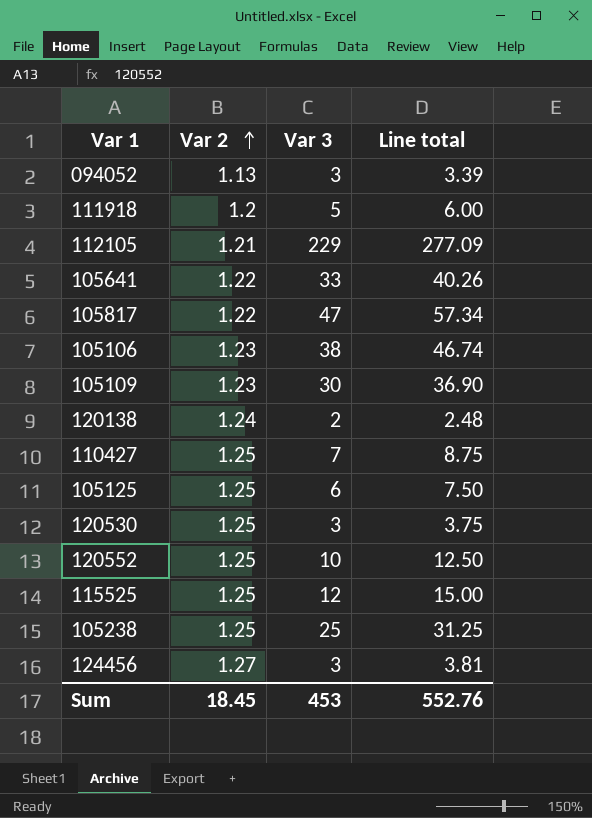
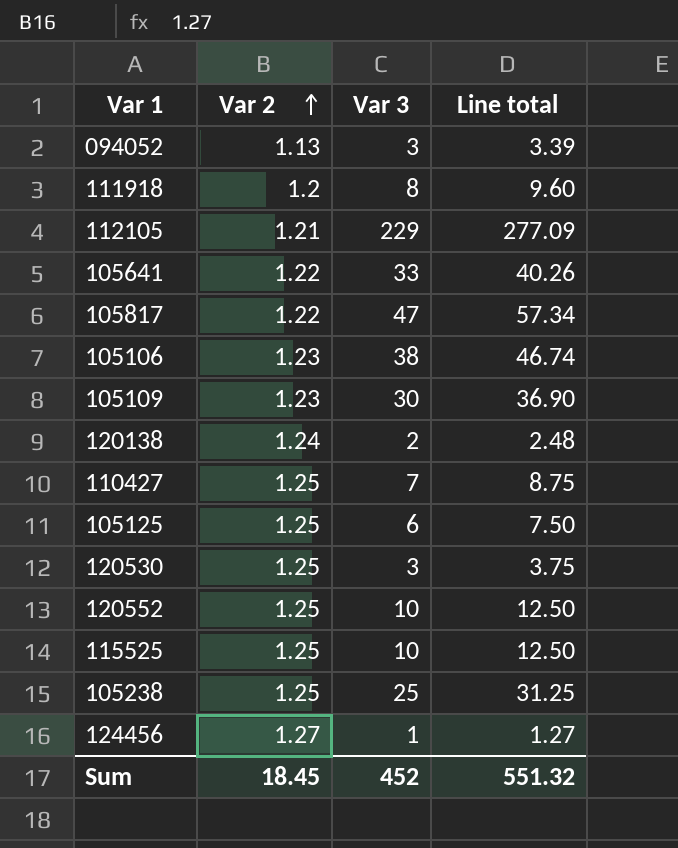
111918 | Var 3: 5 -> 8
111918 | Line total: 6.00 -> 9.60
115525 | Var 3: 12 -> 10
115525 | Line total: 15.00 -> 12.50
124456 | Var 3: 3 -> 1
124456 | Line total: 3.81 -> 1.27
Sum | Var 3: 453 -> 452
Sum | Line total: 552.76 -> 551.32

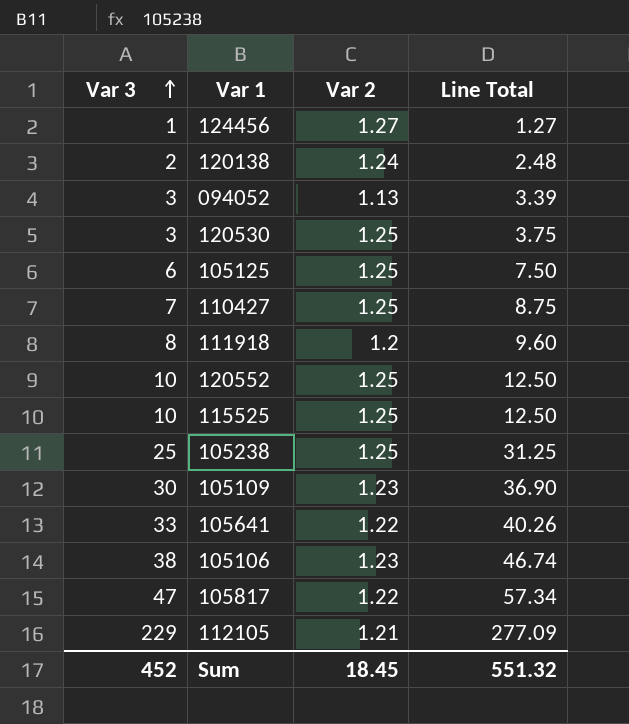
row order: Var 2 ascending -> Var 3 ascending
column Var 3 | position: 3 -> 1
column name: Line total -> Line Total

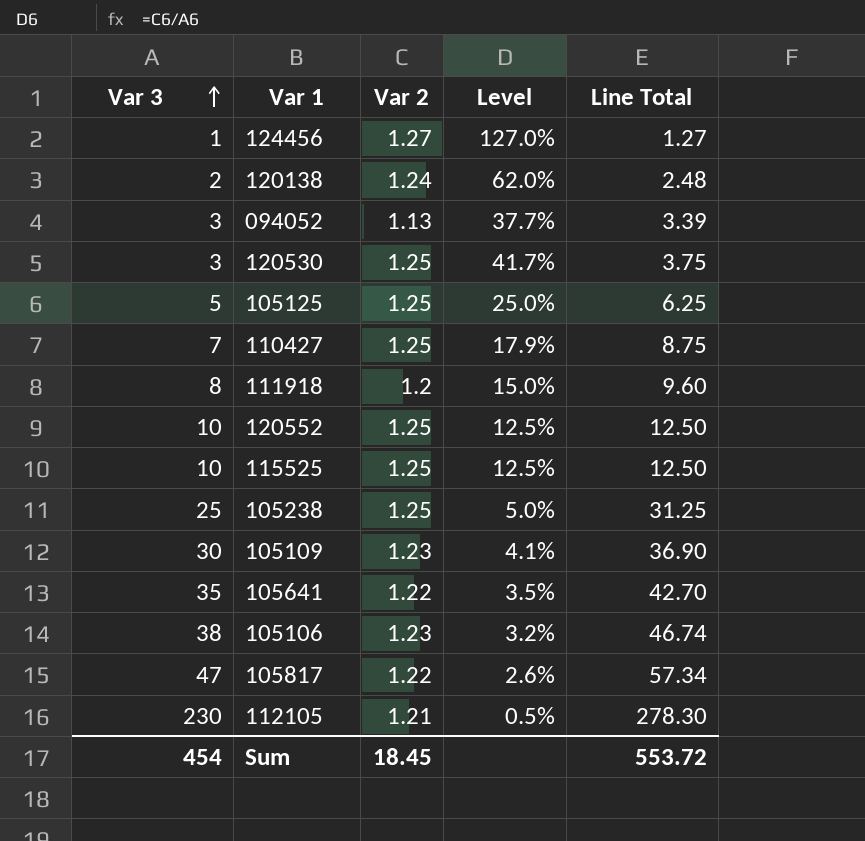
column Level | formula: none -> [Var 2] / [Var 3]
105125 | Var 3: 6 -> 5
105125 | Line Total: 7.50 -> 6.25
105641 | Var 3: 33 -> 35
105641 | Line Total: 40.26 -> 42.70
112105 | Var 3: 229 -> 230
112105 | Line Total: 277.09 -> 278.30
Sum | Var 3: 452 -> 454
Sum | Line Total: 551.32 -> 553.72

